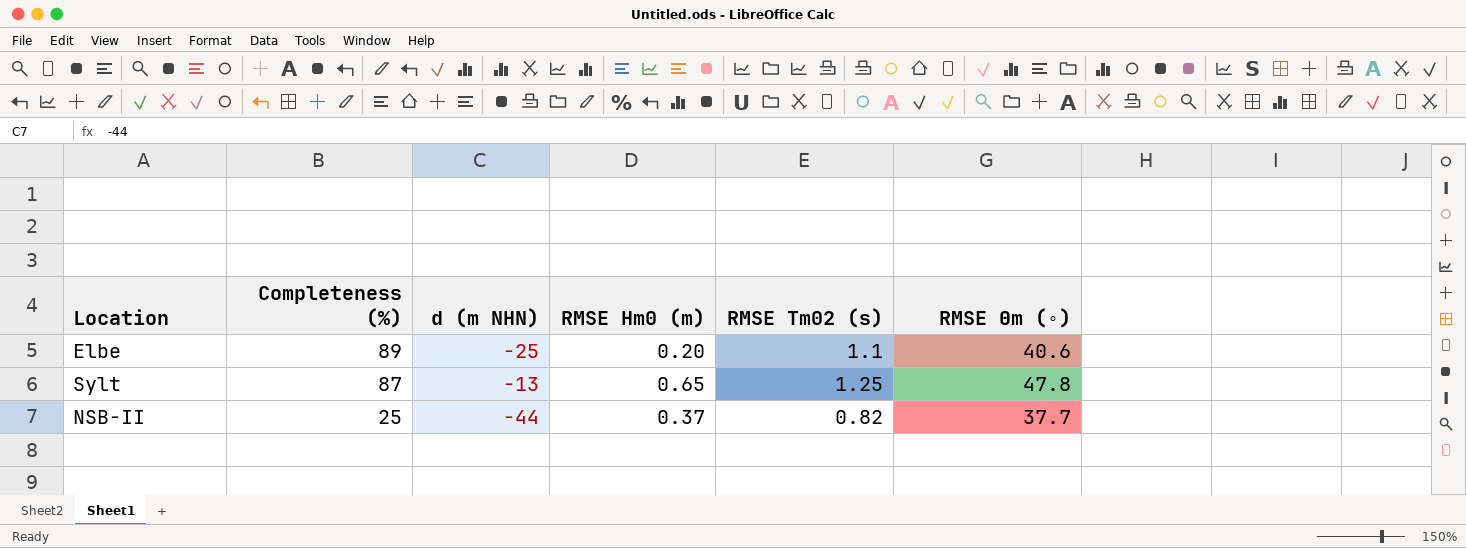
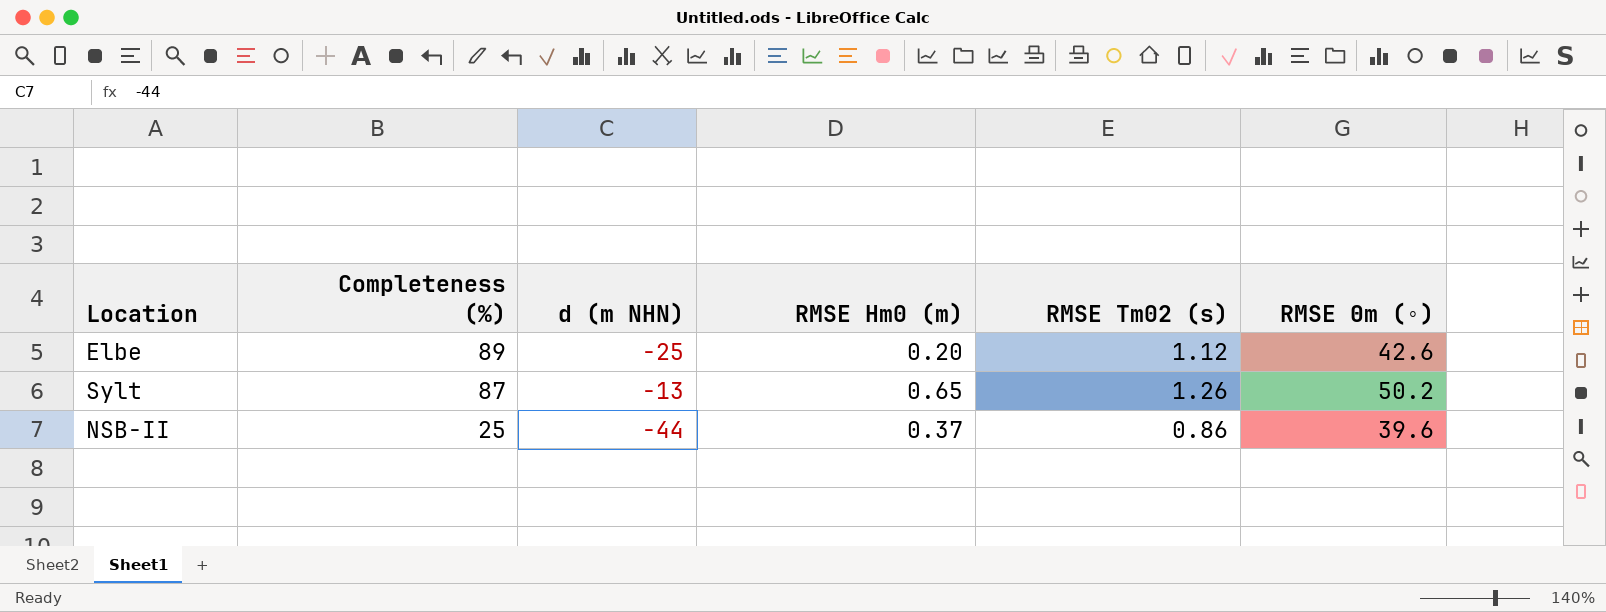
Elbe | RMSE Tm02 (s): 1.1 -> 1.12
Elbe | RMSE Θm (∘): 40.6 -> 42.6
Sylt | RMSE Tm02 (s): 1.25 -> 1.26
Sylt | RMSE Θm (∘): 47.8 -> 50.2
NSB-II | RMSE Tm02 (s): 0.82 -> 0.86
NSB-II | RMSE Θm (∘): 37.7 -> 39.6

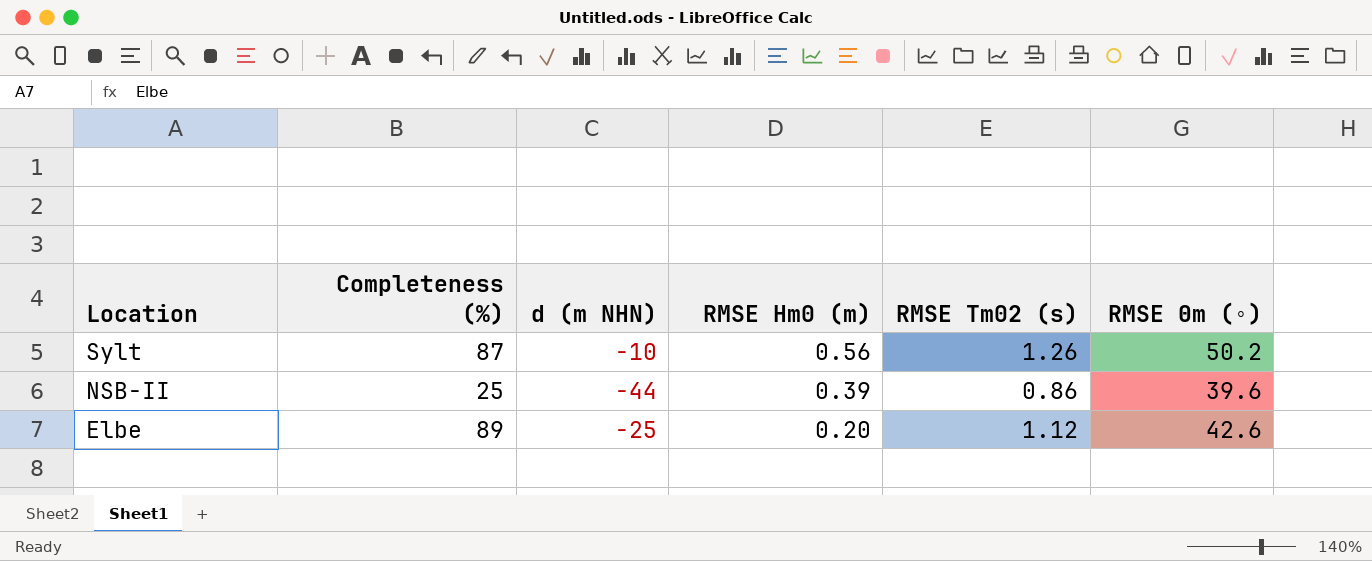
row order: Completeness (%) descending -> Location descending
Sylt | d (m NHN): -13 -> -10
Sylt | RMSE Hm0 (m): 0.65 -> 0.56
NSB-II | RMSE Hm0 (m): 0.37 -> 0.39

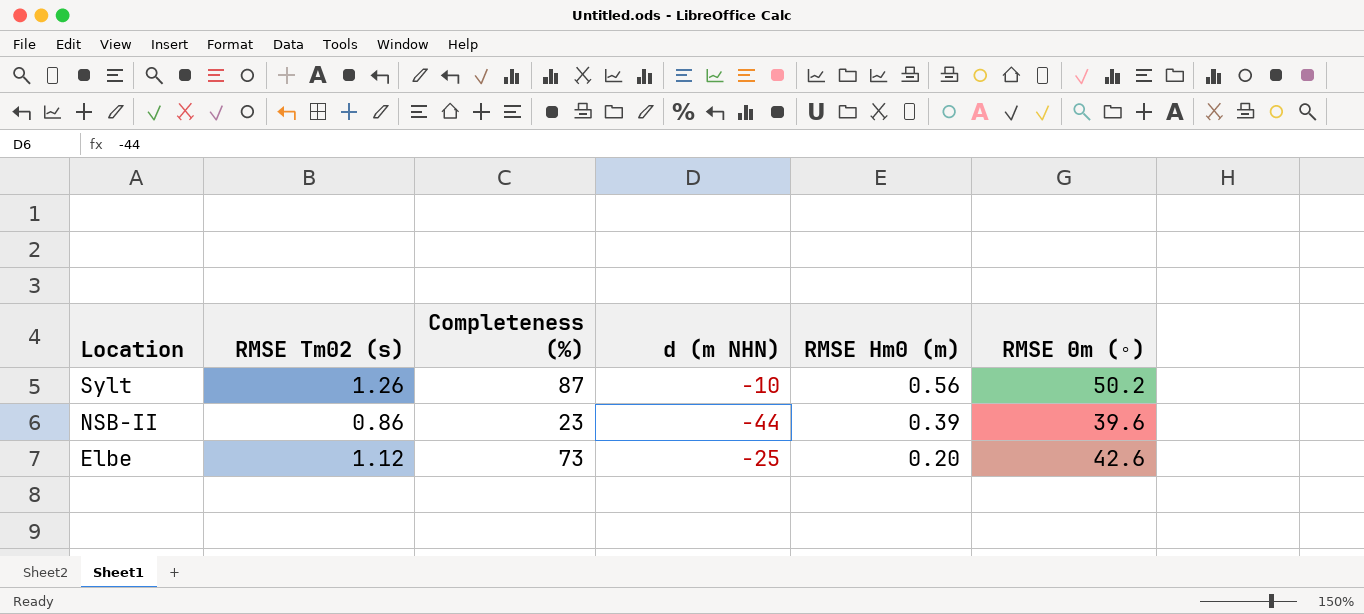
column RMSE Tm02 (s) | position: 5 -> 2
NSB-II | Completeness (%): 25 -> 23
Elbe | Completeness (%): 89 -> 73

